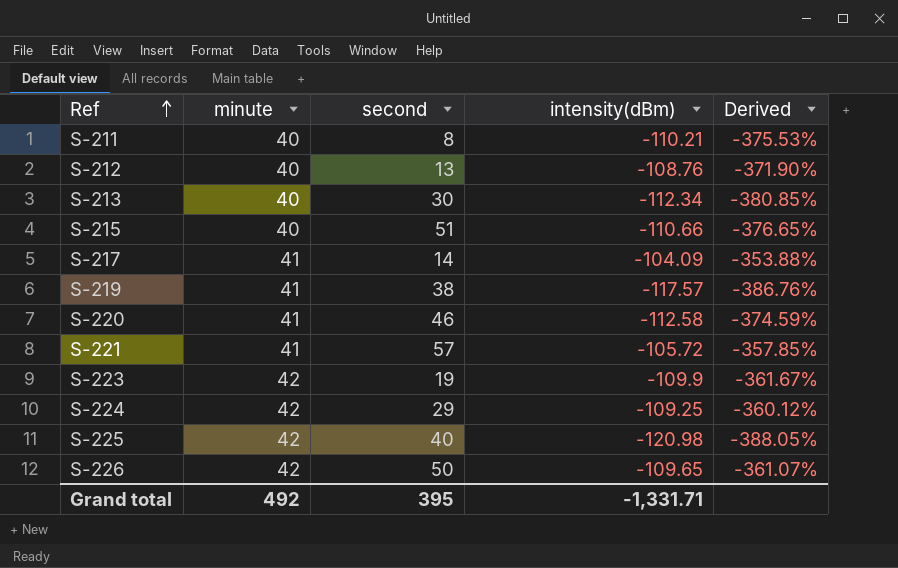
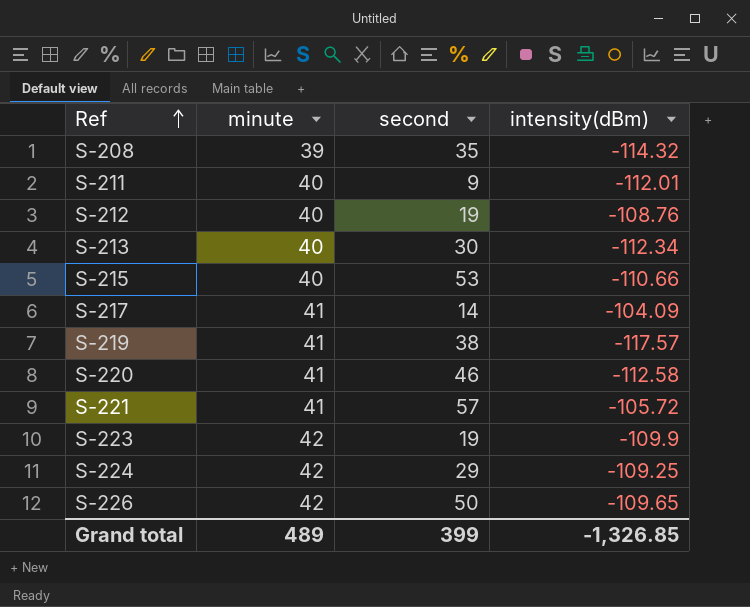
column Derived | formula: ([intensity(dBm)] - [minute]) / [minute] -> none
row S-225: 42 | 40 | -120.98 | -388.05% -> none
row S-208: none -> 39 | 35 | -114.32
S-211 | second: 8 -> 9
S-211 | intensity(dBm): -110.21 -> -112.01
S-212 | second: 13 -> 19
S-215 | second: 51 -> 53
Grand total | minute: 492 -> 489
Grand total | second: 395 -> 399
Grand total | intensity(dBm): -1,331.71 -> -1,326.85

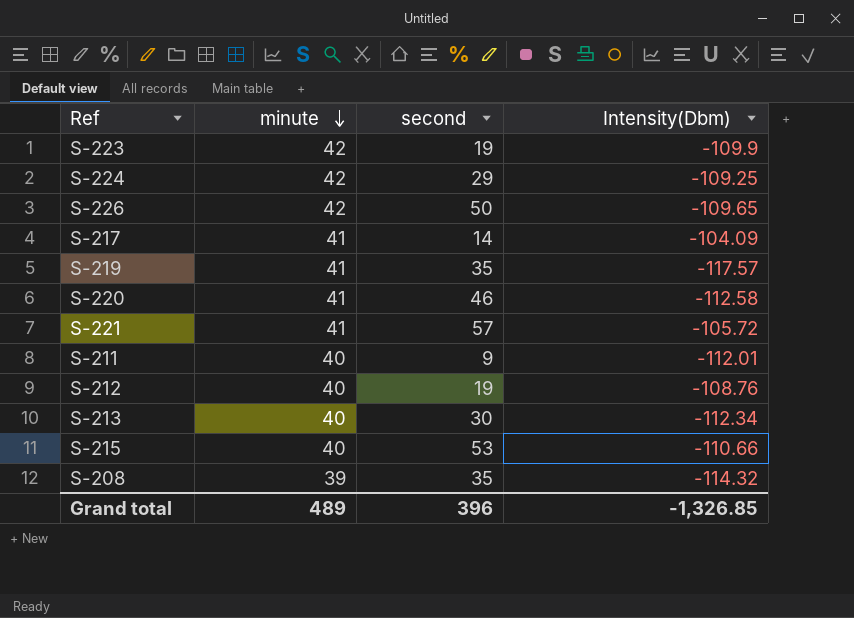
row order: Ref ascending -> minute descending
column name: intensity(dBm) -> Intensity(Dbm)
S-219 | second: 38 -> 35
Grand total | second: 399 -> 396

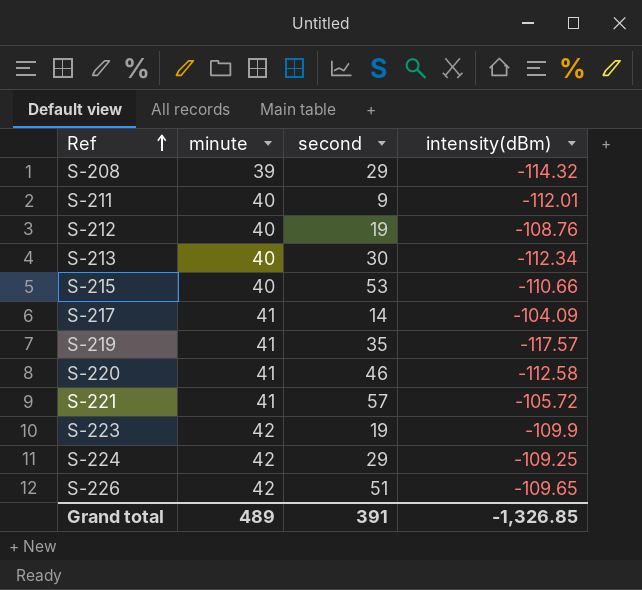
row order: minute descending -> Ref ascending
column name: Intensity(Dbm) -> intensity(dBm)
S-208 | second: 35 -> 29
S-226 | second: 50 -> 51
Grand total | second: 396 -> 391

